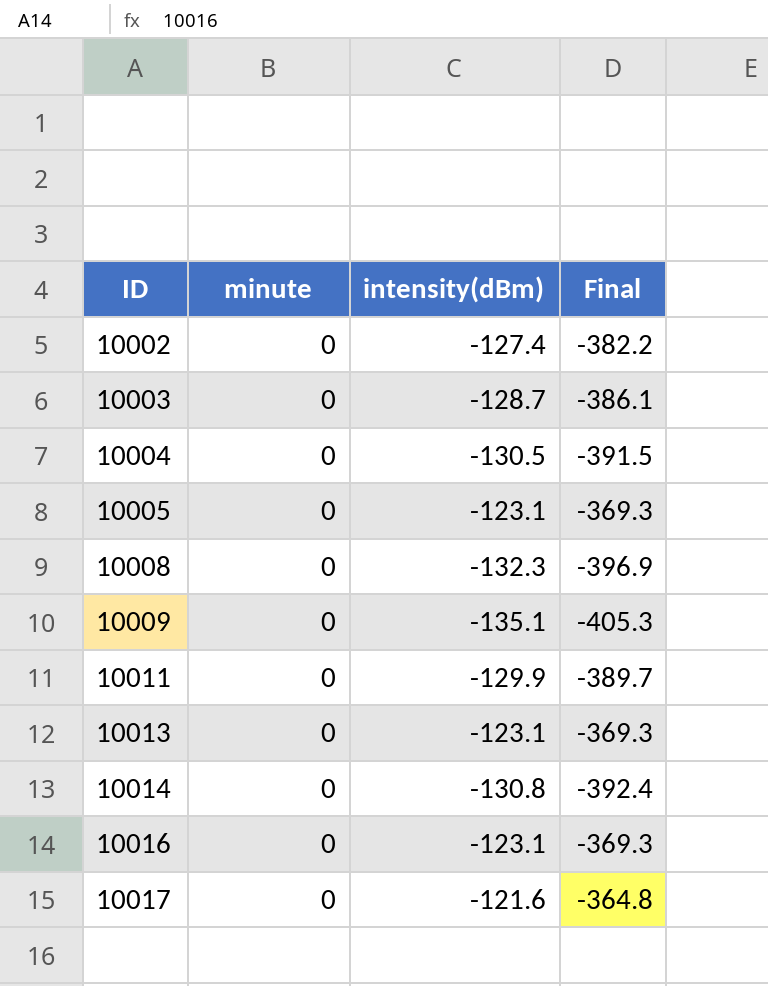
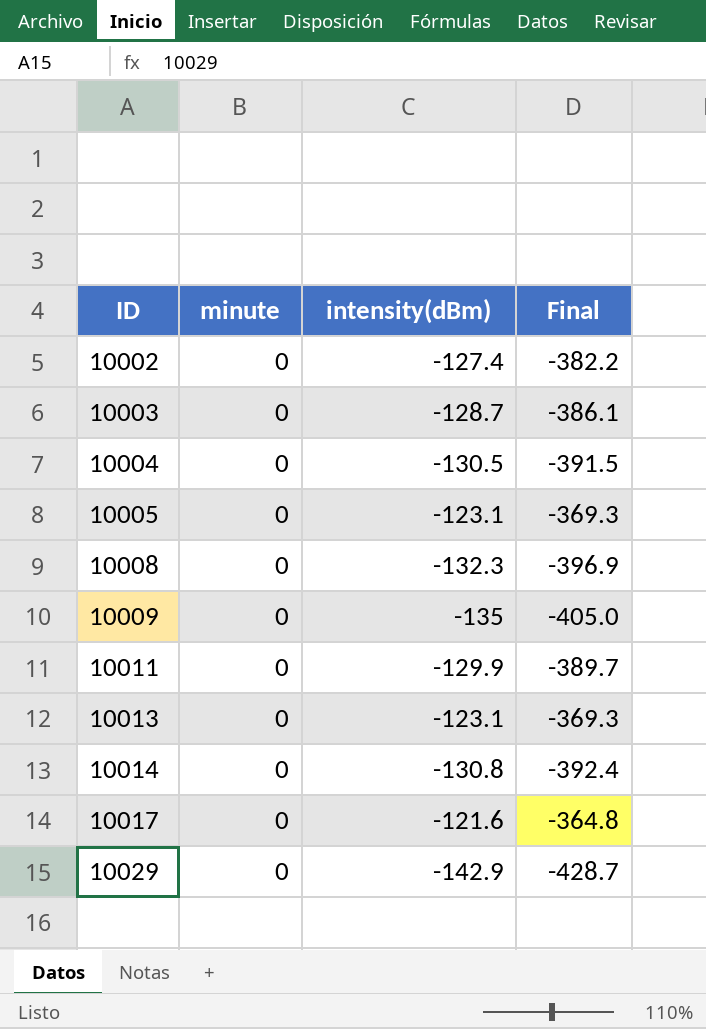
row 10016: 0 | -123.1 | -369.3 -> none
10009 | intensity(dBm): -135.1 -> -135
10009 | Final: -405.3 -> -405.0
row 10029: none -> 0 | -142.9 | -428.7

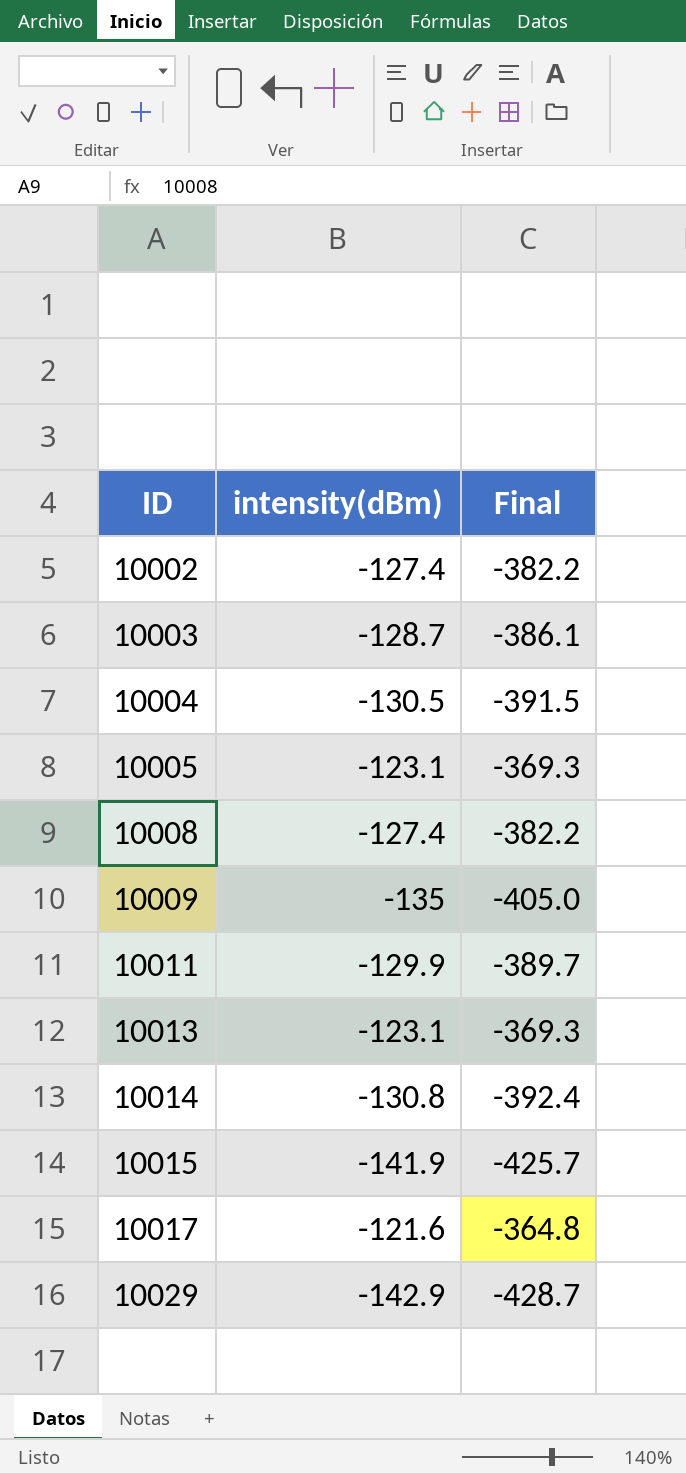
column minute | position: 2 -> none
10008 | intensity(dBm): -132.3 -> -127.4
10008 | Final: -396.9 -> -382.2
row 10015: none -> -141.9 | -425.7

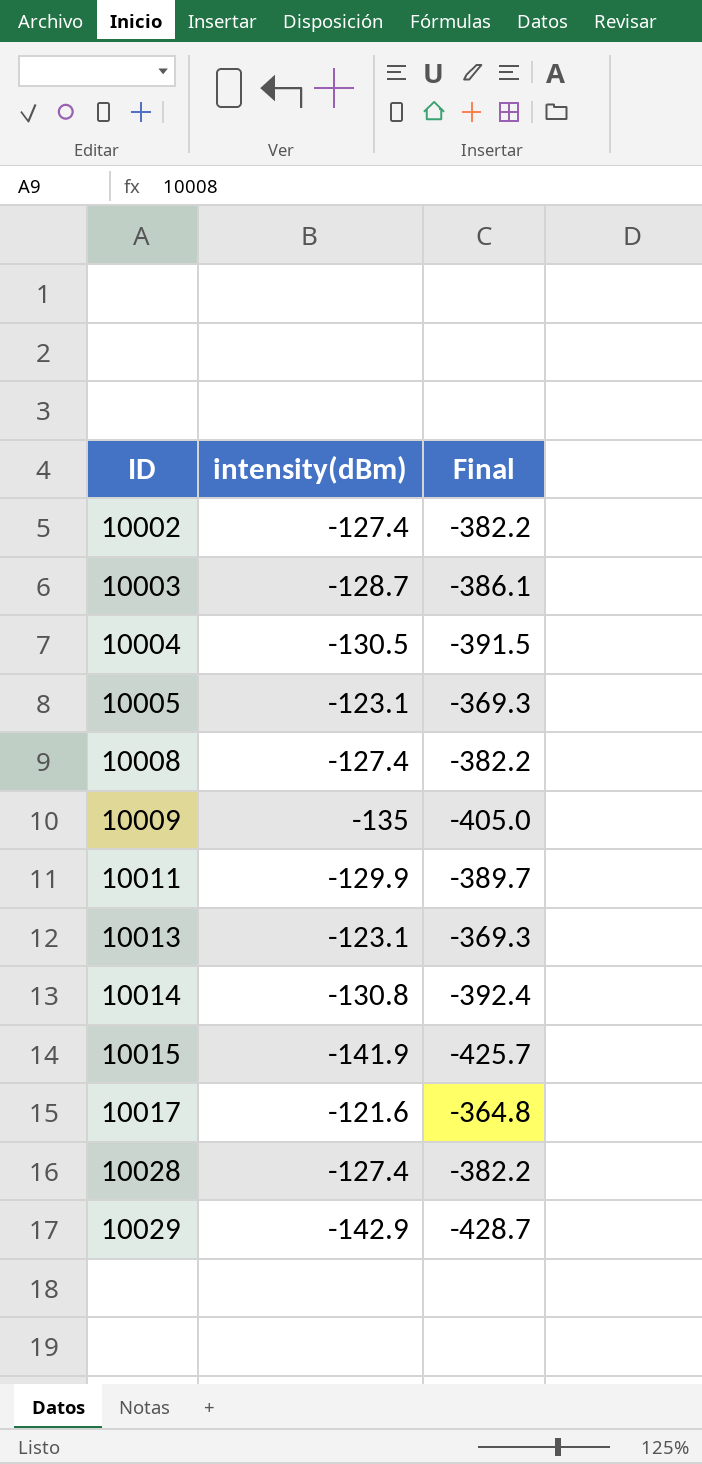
row 10028: none -> -127.4 | -382.2

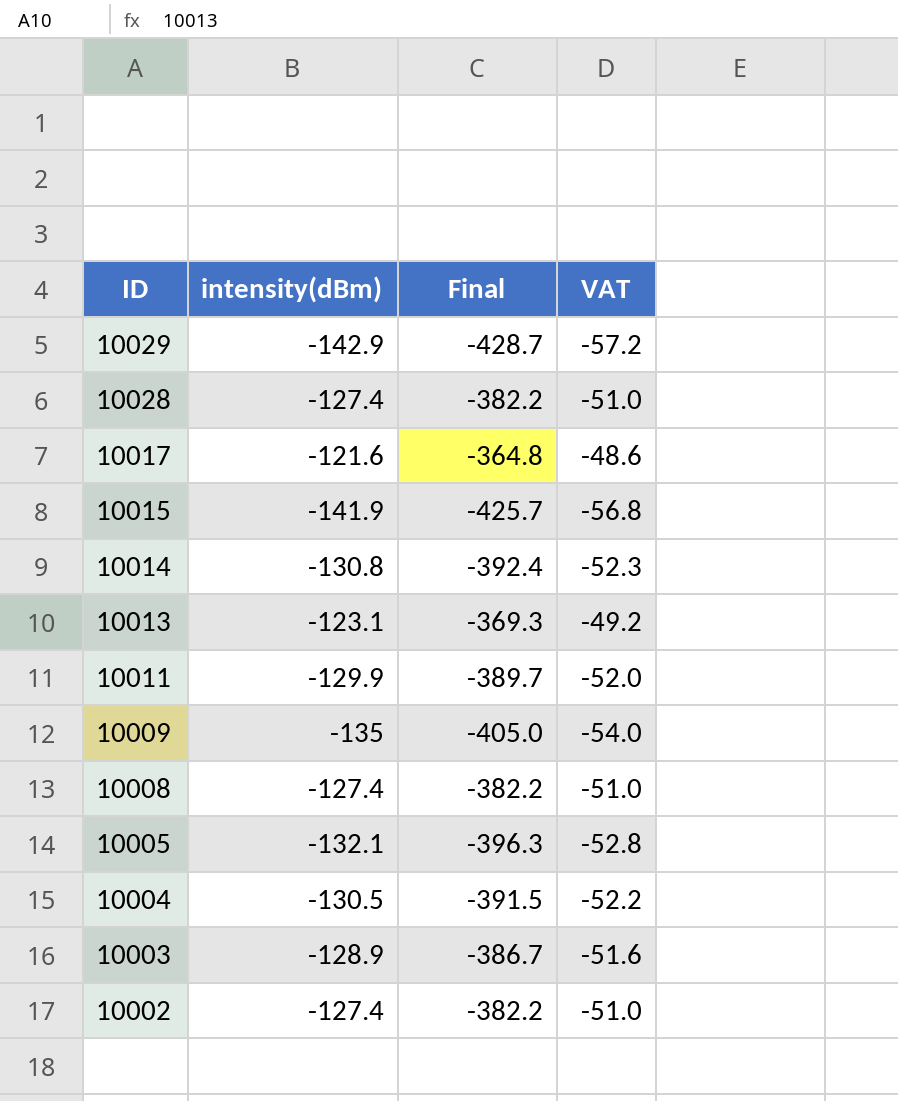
row order: ID ascending -> ID descending
column VAT | formula: none -> [intensity(dBm)] * 0.4
10005 | intensity(dBm): -123.1 -> -132.1
10005 | Final: -369.3 -> -396.3
10003 | intensity(dBm): -128.7 -> -128.9
10003 | Final: -386.1 -> -386.7

